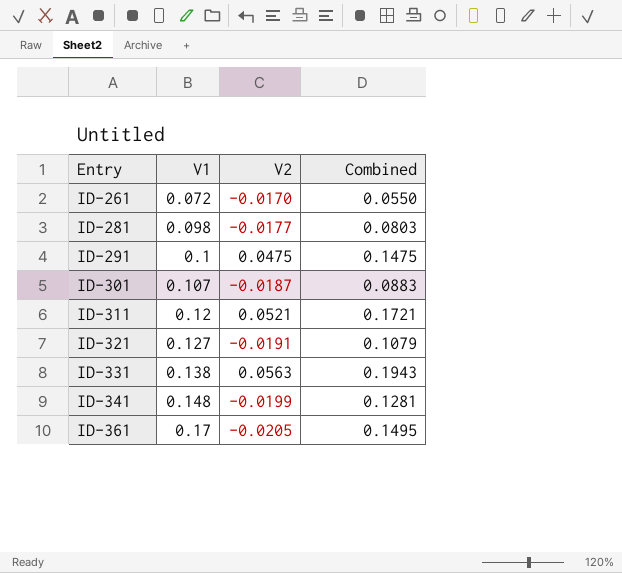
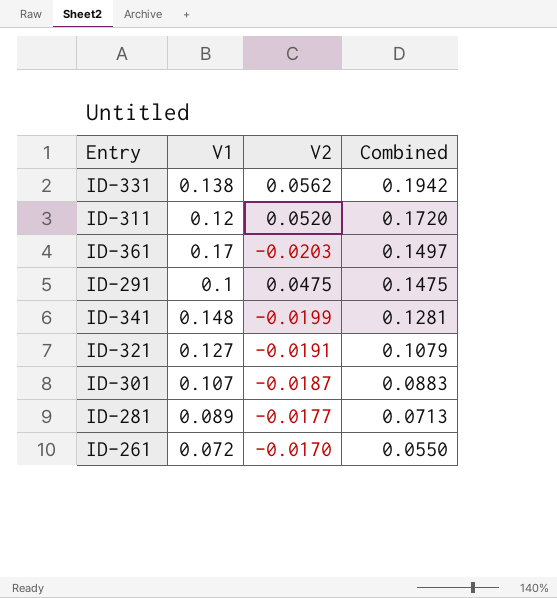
row order: Entry ascending -> Combined descending
ID-331 | V2: 0.0563 -> 0.0562
ID-331 | Combined: 0.1943 -> 0.1942
ID-311 | V2: 0.0521 -> 0.0520
ID-311 | Combined: 0.1721 -> 0.1720
ID-361 | V2: -0.0205 -> -0.0203
ID-361 | Combined: 0.1495 -> 0.1497
ID-281 | V1: 0.098 -> 0.089
ID-281 | Combined: 0.0803 -> 0.0713

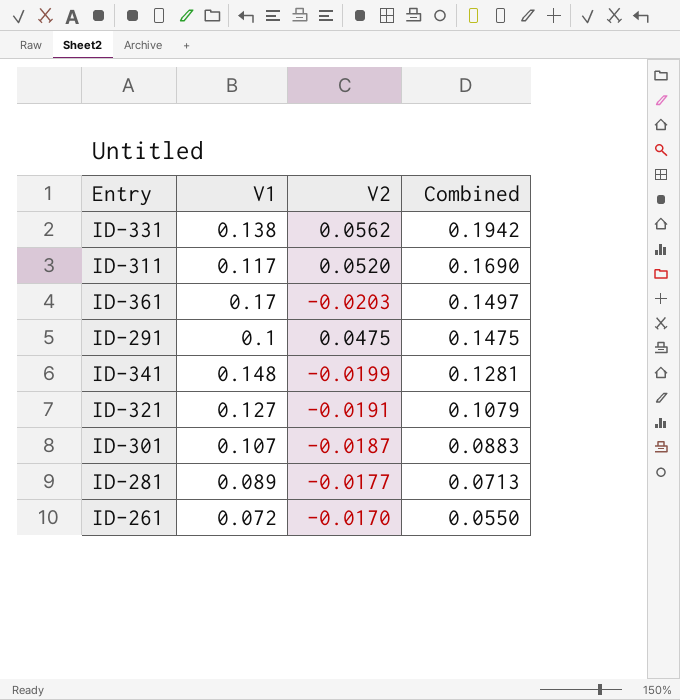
ID-311 | V1: 0.12 -> 0.117
ID-311 | Combined: 0.1720 -> 0.1690

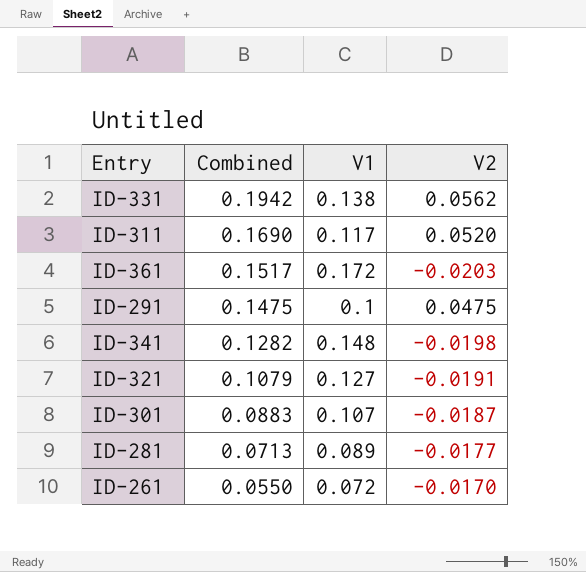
column Combined | position: 4 -> 2
ID-361 | Combined: 0.1497 -> 0.1517
ID-361 | V1: 0.17 -> 0.172
ID-341 | Combined: 0.1281 -> 0.1282
ID-341 | V2: -0.0199 -> -0.0198

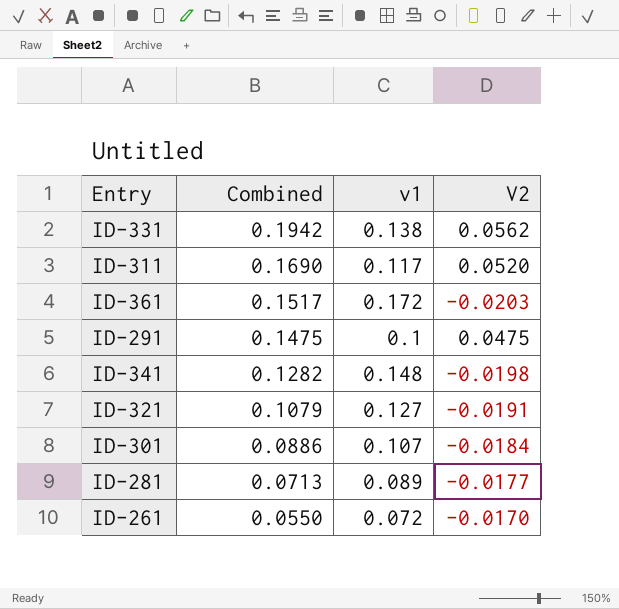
column name: V1 -> v1
ID-301 | Combined: 0.0883 -> 0.0886
ID-301 | V2: -0.0187 -> -0.0184

